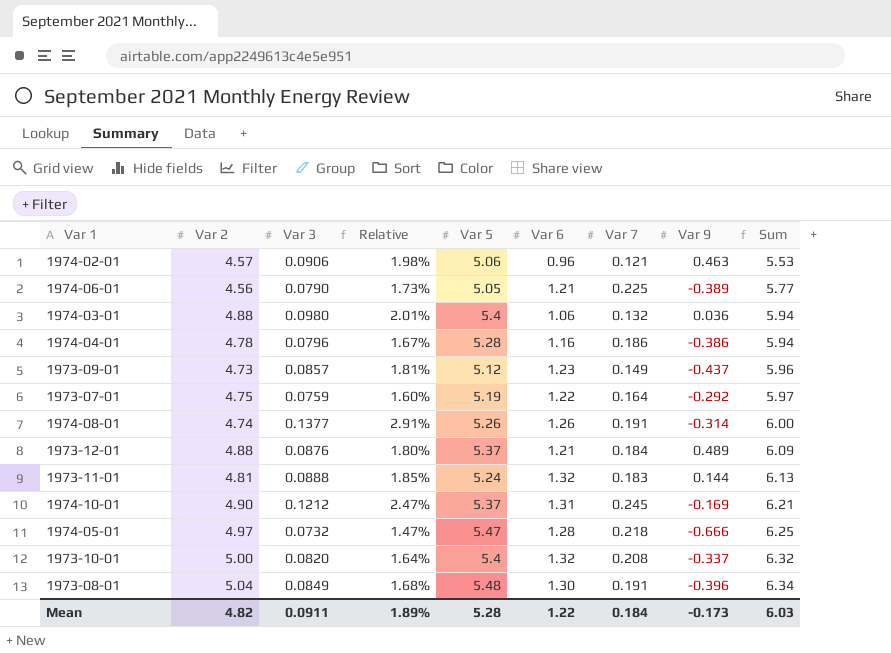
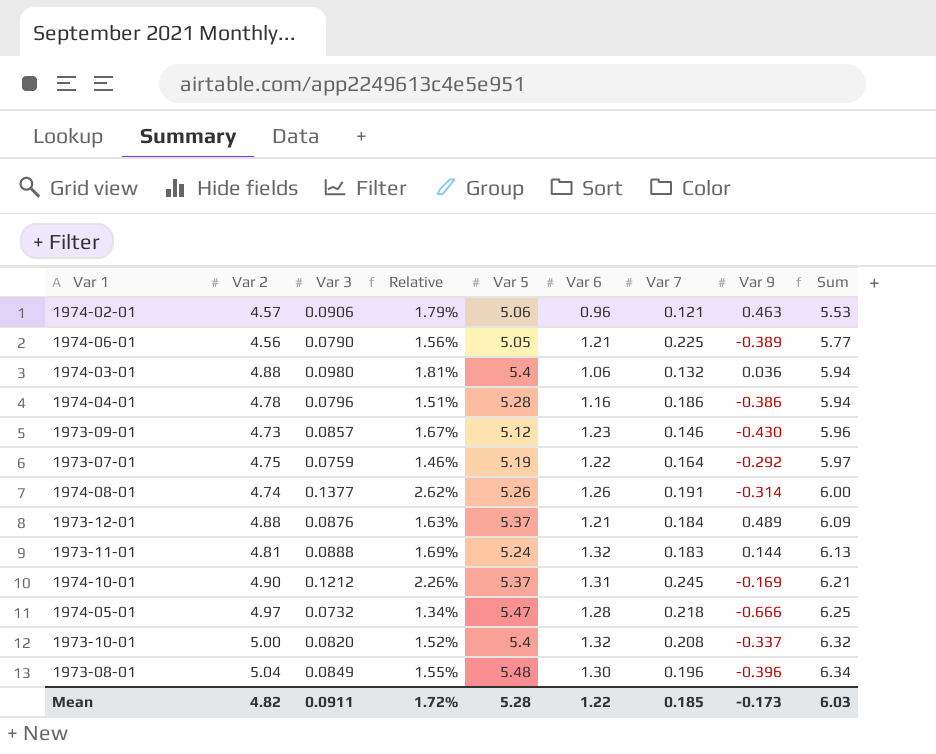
column Relative | formula: [Var 3] / [Var 2] -> [Var 3] / [Var 5]
1973-09-01 | Var 7: 0.149 -> 0.146
1973-09-01 | Var 9: -0.437 -> -0.430
1973-08-01 | Var 7: 0.191 -> 0.196
Mean | Relative: 1.89% -> 1.72%
Mean | Var 7: 0.184 -> 0.185

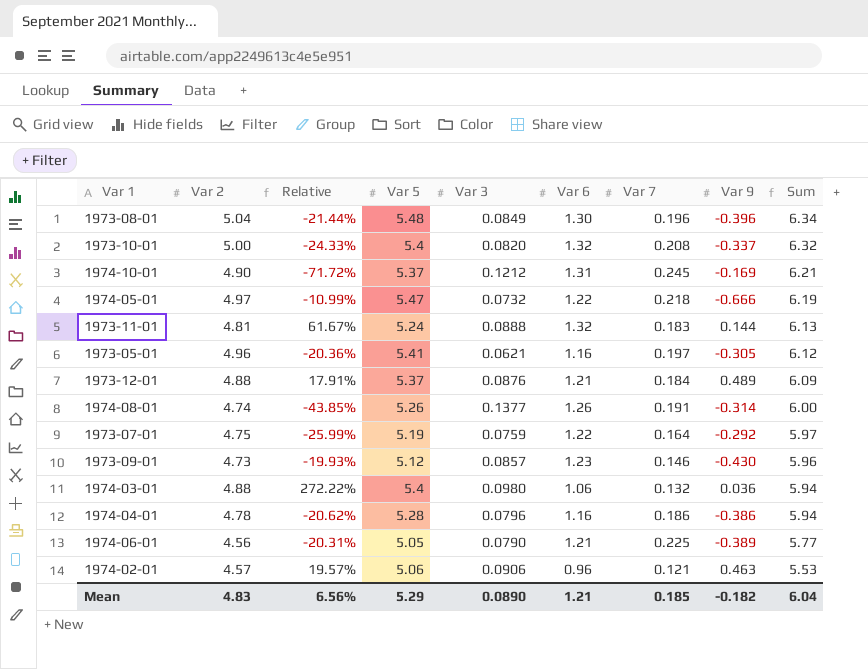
row order: Sum ascending -> Sum descending
column Relative | formula: [Var 3] / [Var 5] -> [Var 3] / [Var 9]
column Var 3 | position: 3 -> 5
1974-05-01 | Var 6: 1.28 -> 1.22
1974-05-01 | Sum: 6.25 -> 6.19
row 1973-05-01: none -> 4.96 | -20.36% | 5.41 | 0.0621 | 1.16 | 0.197 | -0.305 | 6.12
Mean | Var 2: 4.82 -> 4.83
Mean | Relative: 1.72% -> 6.56%
Mean | Var 5: 5.28 -> 5.29
Mean | Var 3: 0.0911 -> 0.0890
Mean | Var 6: 1.22 -> 1.21
Mean | Var 9: -0.173 -> -0.182
Mean | Sum: 6.03 -> 6.04

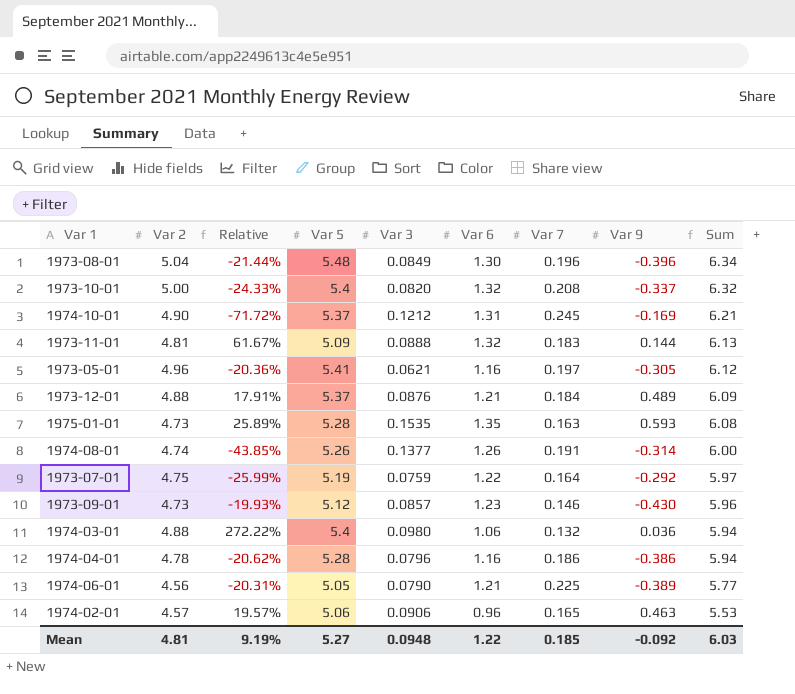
row 1974-05-01: 4.97 | -10.99% | 5.47 | 0.0732 | 1.22 | 0.218 | -0.666 | 6.19 -> none
1973-11-01 | Var 5: 5.24 -> 5.09
row 1975-01-01: none -> 4.73 | 25.89% | 5.28 | 0.1535 | 1.35 | 0.163 | 0.593 | 6.08
1974-02-01 | Var 7: 0.121 -> 0.165
Mean | Var 2: 4.83 -> 4.81
Mean | Relative: 6.56% -> 9.19%
Mean | Var 5: 5.29 -> 5.27
Mean | Var 3: 0.0890 -> 0.0948
Mean | Var 6: 1.21 -> 1.22
Mean | Var 9: -0.182 -> -0.092
Mean | Sum: 6.04 -> 6.03

